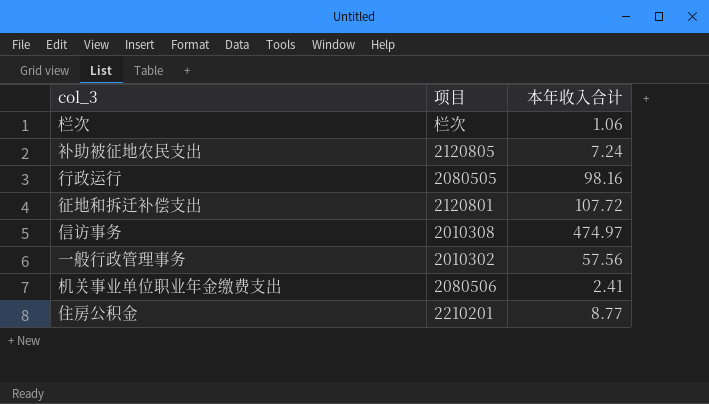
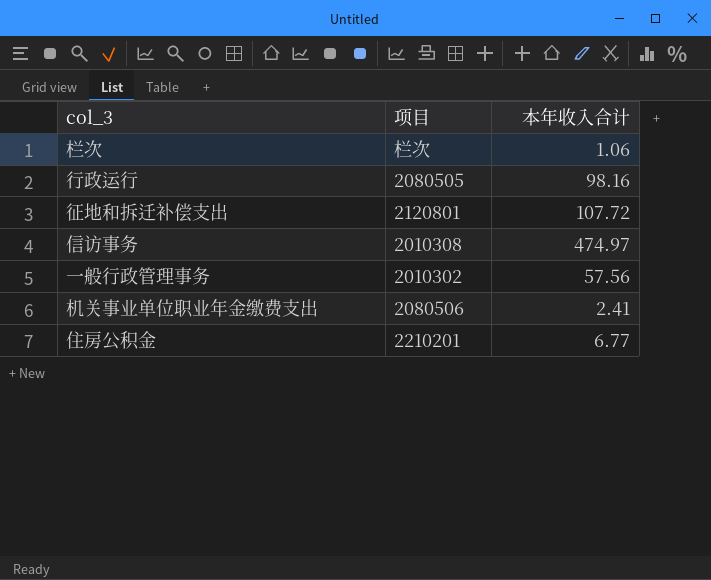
row 补助被征地农民支出: 2120805 | 7.24 -> none
住房公积金 | 本年收入合计: 8.77 -> 6.77

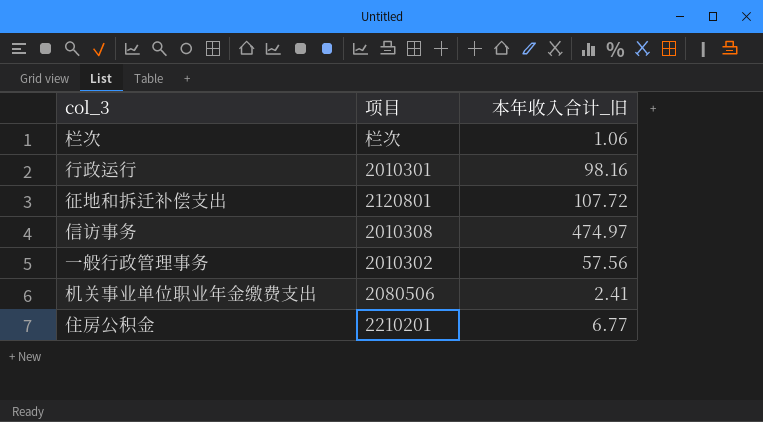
column name: 本年收入合计 -> 本年收入合计_旧
行政运行 | 项目: 2080505 -> 2010301

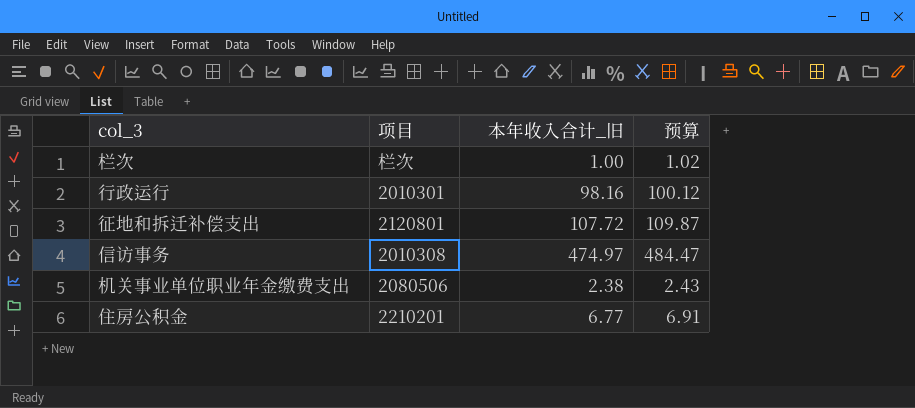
column 预算 | formula: none -> [本年收入合计_旧] * 1.02
row 一般行政管理事务: 2010302 | 57.56 -> none
栏次 | 本年收入合计_旧: 1.06 -> 1.00
机关事业单位职业年金缴费支出 | 本年收入合计_旧: 2.41 -> 2.38

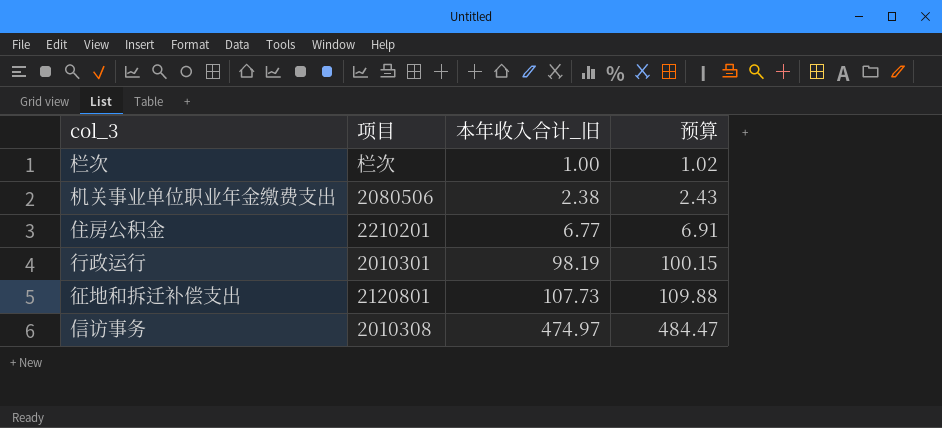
row order: none -> 本年收入合计_旧 ascending
行政运行 | 本年收入合计_旧: 98.16 -> 98.19
行政运行 | 预算: 100.12 -> 100.15
征地和拆迁补偿支出 | 本年收入合计_旧: 107.72 -> 107.73
征地和拆迁补偿支出 | 预算: 109.87 -> 109.88

